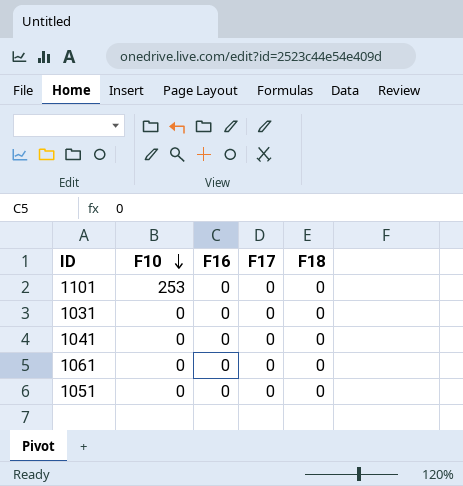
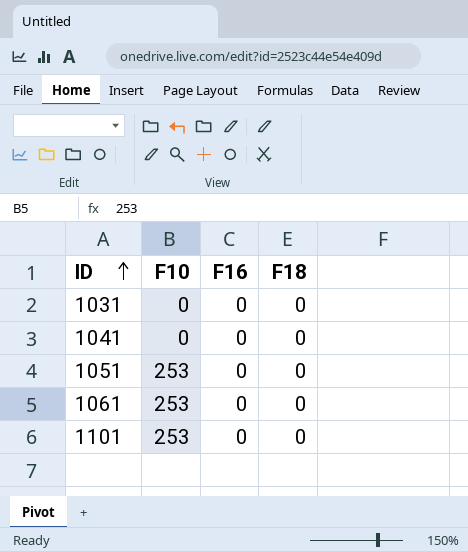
row order: F10 descending -> ID ascending
column F17 | position: 4 -> none
1051 | F10: 0 -> 253
1061 | F10: 0 -> 253

